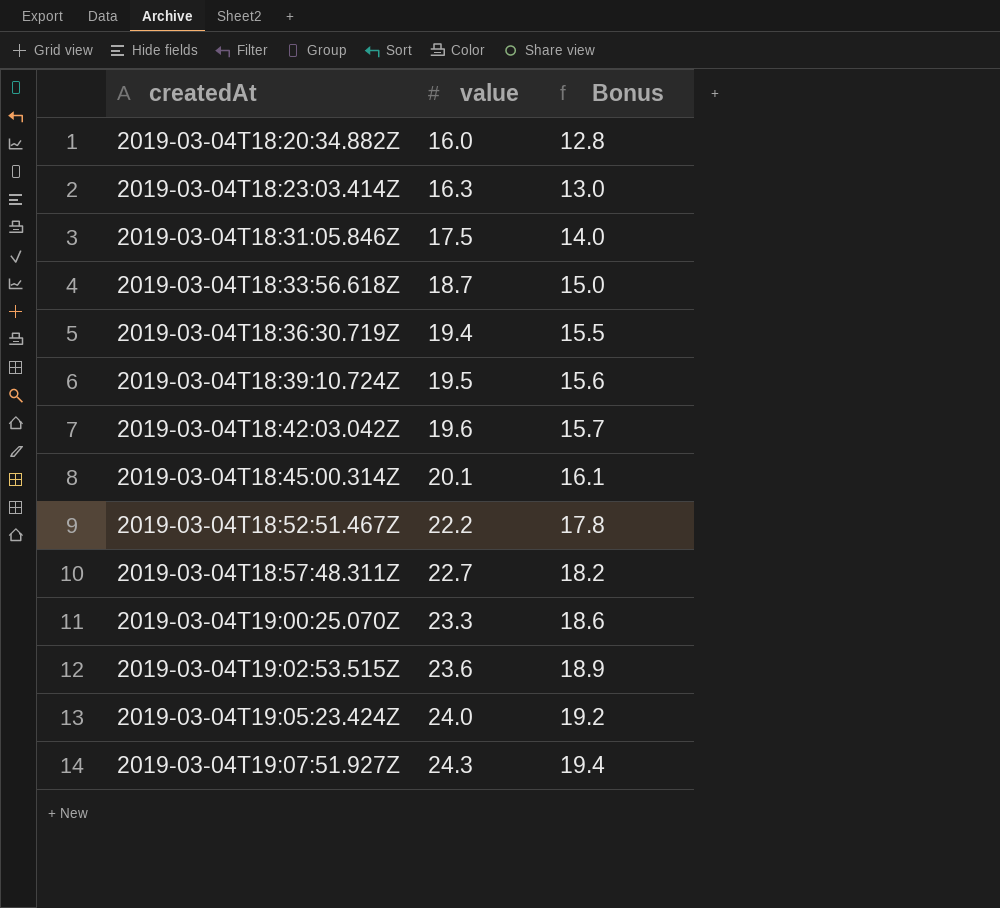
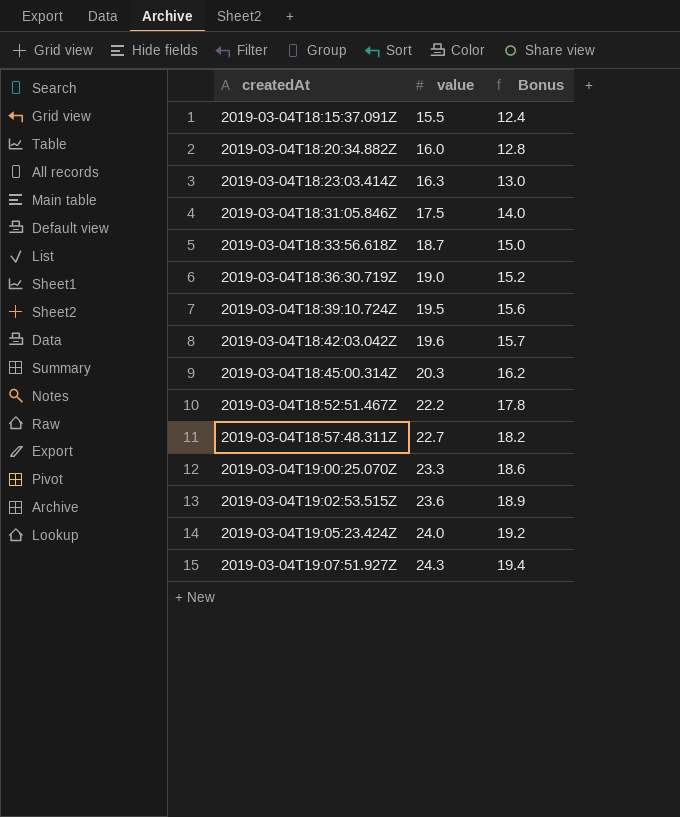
row 2019-03-04T18:15:37.091Z: none -> 15.5 | 12.4
2019-03-04T18:36:30.719Z | value: 19.4 -> 19.0
2019-03-04T18:36:30.719Z | Bonus: 15.5 -> 15.2
2019-03-04T18:45:00.314Z | value: 20.1 -> 20.3
2019-03-04T18:45:00.314Z | Bonus: 16.1 -> 16.2

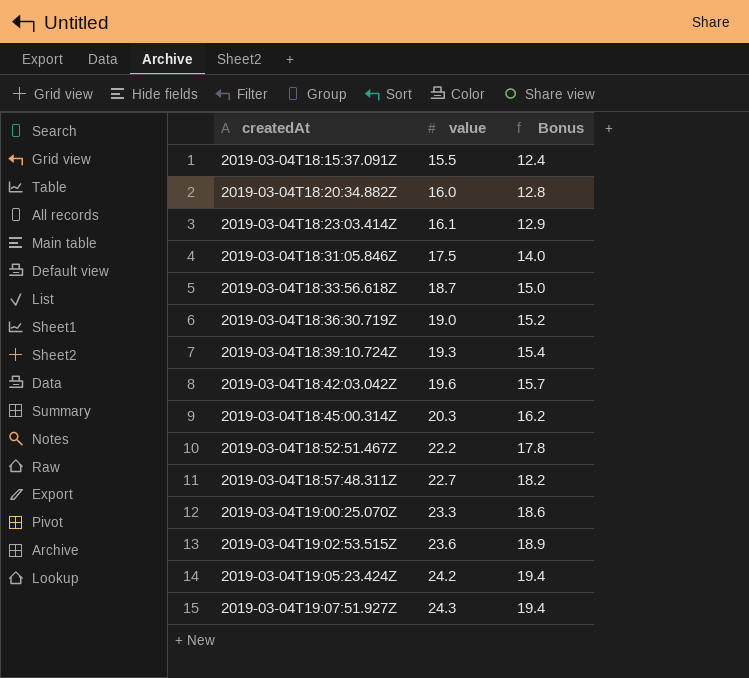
2019-03-04T18:23:03.414Z | value: 16.3 -> 16.1
2019-03-04T18:23:03.414Z | Bonus: 13.0 -> 12.9
2019-03-04T18:39:10.724Z | value: 19.5 -> 19.3
2019-03-04T18:39:10.724Z | Bonus: 15.6 -> 15.4
2019-03-04T19:05:23.424Z | value: 24.0 -> 24.2
2019-03-04T19:05:23.424Z | Bonus: 19.2 -> 19.4

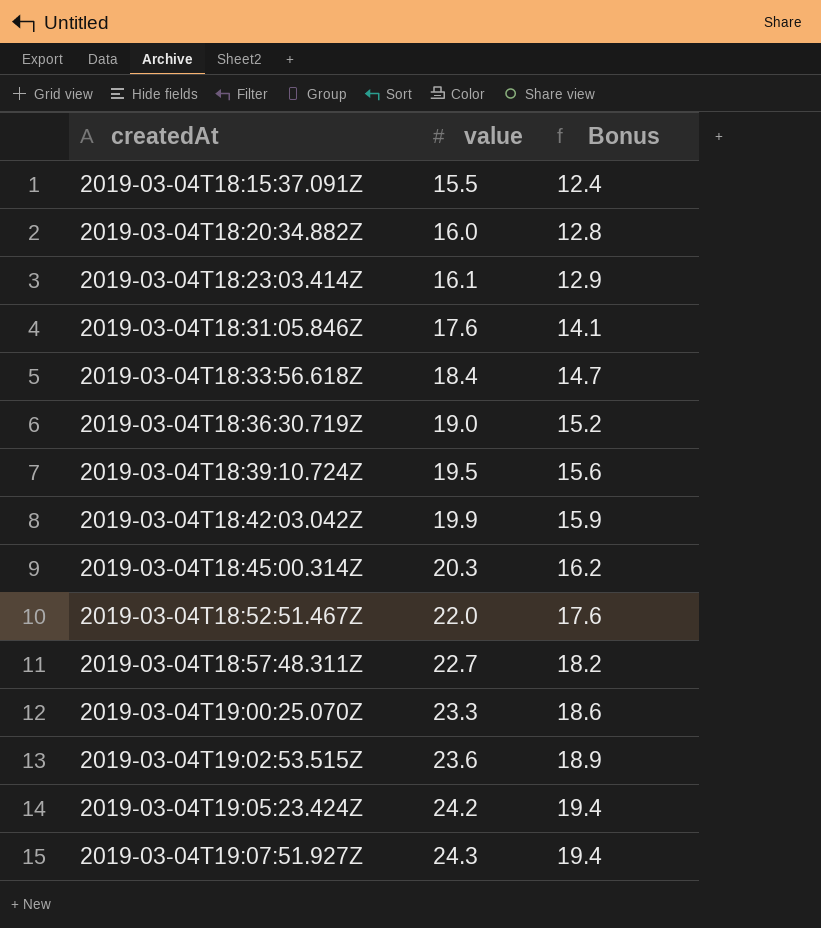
2019-03-04T18:31:05.846Z | value: 17.5 -> 17.6
2019-03-04T18:31:05.846Z | Bonus: 14.0 -> 14.1
2019-03-04T18:33:56.618Z | value: 18.7 -> 18.4
2019-03-04T18:33:56.618Z | Bonus: 15.0 -> 14.7
2019-03-04T18:39:10.724Z | value: 19.3 -> 19.5
2019-03-04T18:39:10.724Z | Bonus: 15.4 -> 15.6
2019-03-04T18:42:03.042Z | value: 19.6 -> 19.9
2019-03-04T18:42:03.042Z | Bonus: 15.7 -> 15.9
2019-03-04T18:52:51.467Z | value: 22.2 -> 22.0
2019-03-04T18:52:51.467Z | Bonus: 17.8 -> 17.6

